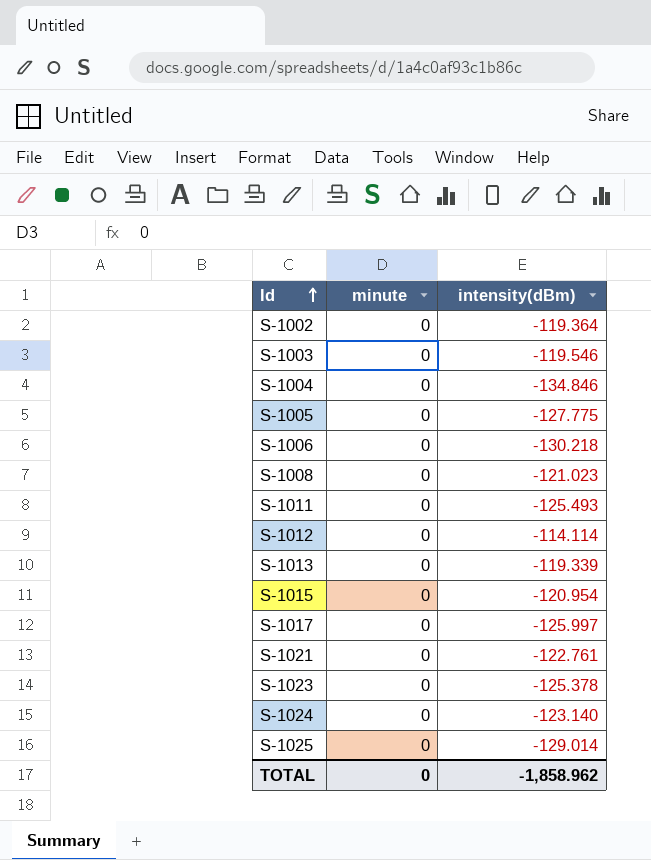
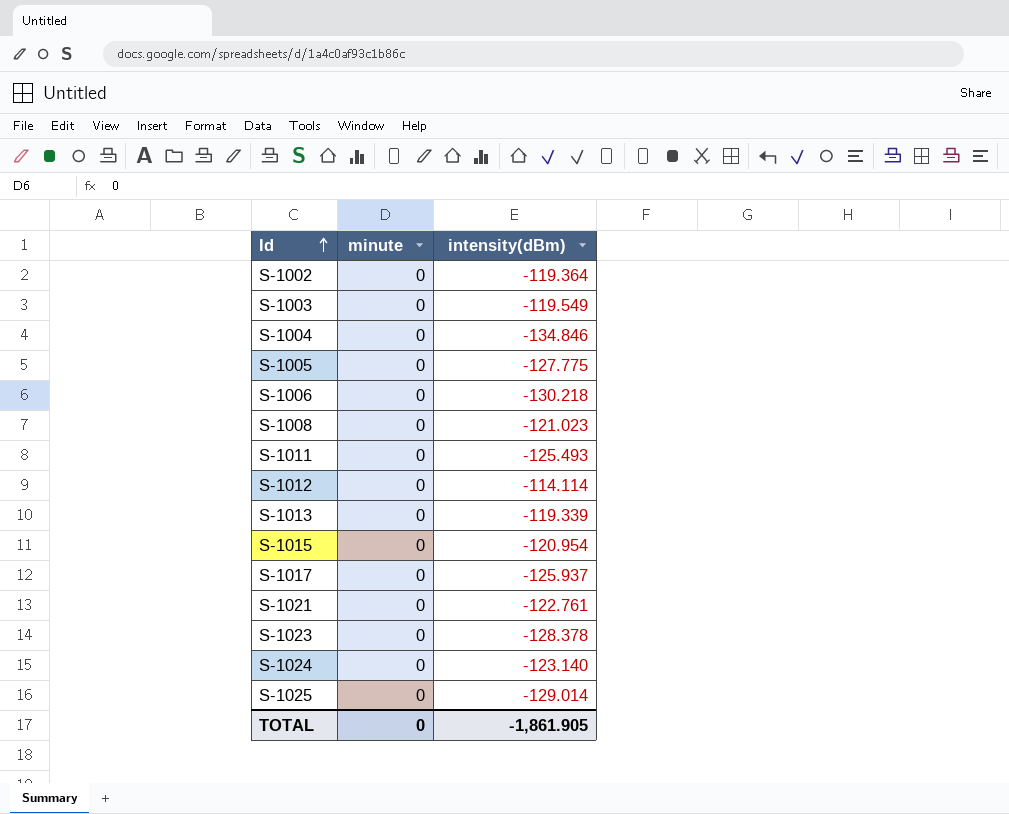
S-1003 | intensity(dBm): -119.546 -> -119.549
S-1017 | intensity(dBm): -125.997 -> -125.937
S-1023 | intensity(dBm): -125.378 -> -128.378
TOTAL | intensity(dBm): -1,858.962 -> -1,861.905

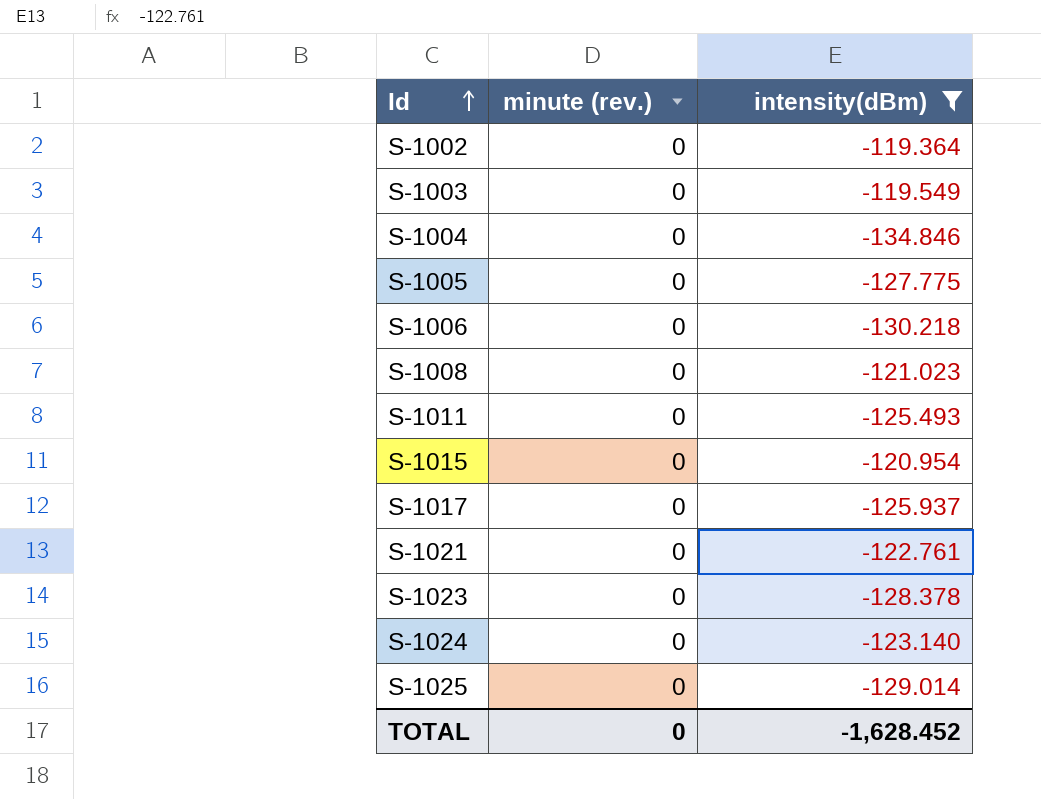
filter: none -> intensity(dBm) <= -119.364
column name: minute -> minute (rev.)
TOTAL | intensity(dBm): -1,861.905 -> -1,628.452

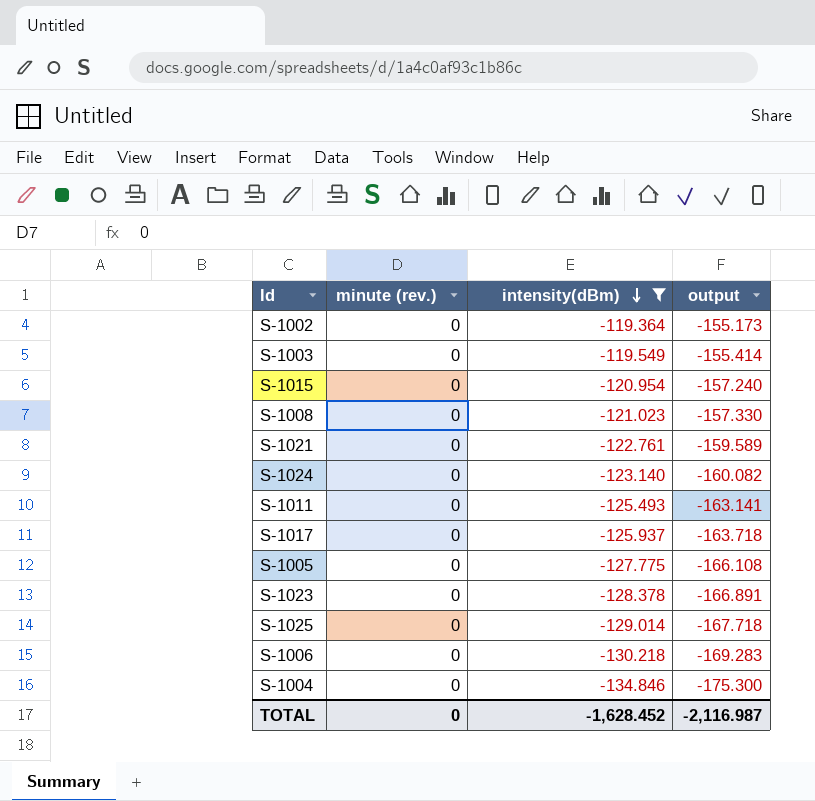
row order: Id ascending -> intensity(dBm) descending
column output | formula: none -> [intensity(dBm)] * 1.3

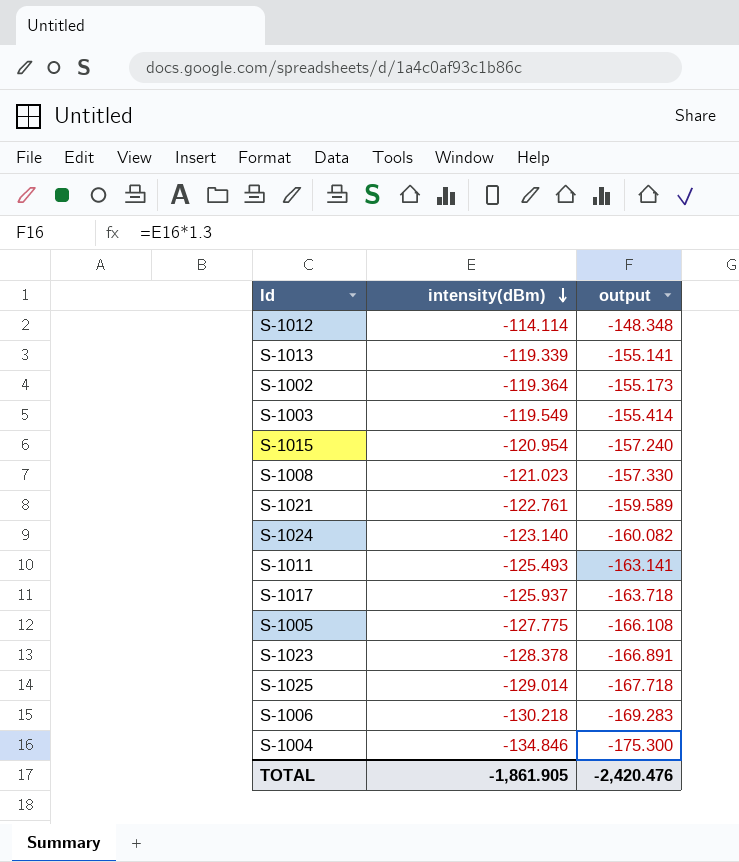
filter: intensity(dBm) <= -119.364 -> none
column minute (rev.) | position: 2 -> none
TOTAL | intensity(dBm): -1,628.452 -> -1,861.905
TOTAL | output: -2,116.987 -> -2,420.476

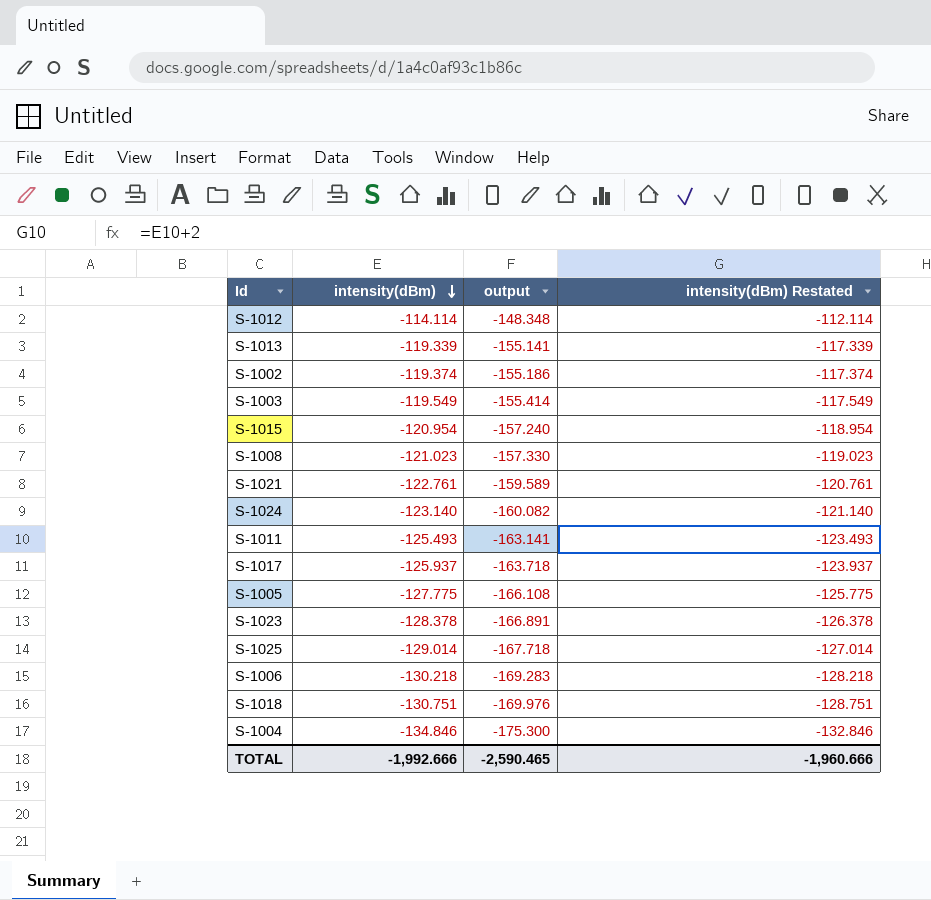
column intensity(dBm) Restated | formula: none -> [intensity(dBm)] + 2
S-1002 | intensity(dBm): -119.364 -> -119.374
S-1002 | output: -155.173 -> -155.186
row S-1018: none -> -130.751 | -169.976 | -128.751
TOTAL | intensity(dBm): -1,861.905 -> -1,992.666
TOTAL | output: -2,420.476 -> -2,590.465

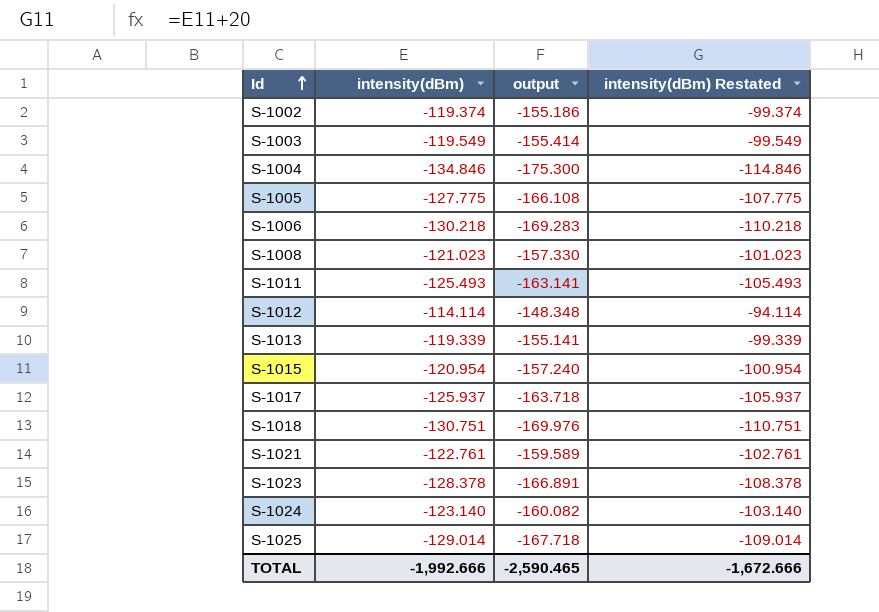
row order: intensity(dBm) descending -> Id ascending
column intensity(dBm) Restated | formula: [intensity(dBm)] + 2 -> [intensity(dBm)] + 20
TOTAL | intensity(dBm) Restated: -1,960.666 -> -1,672.666

